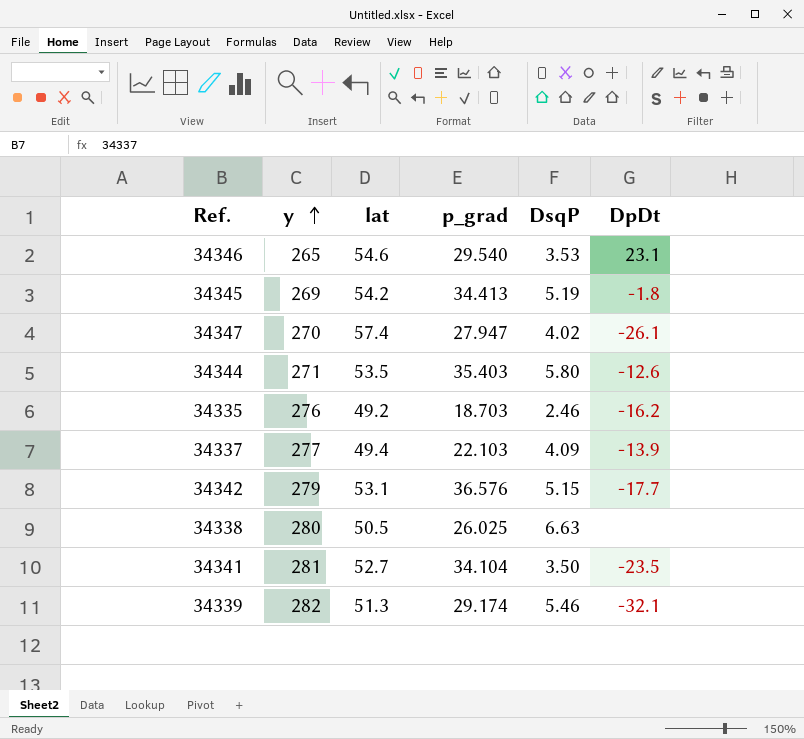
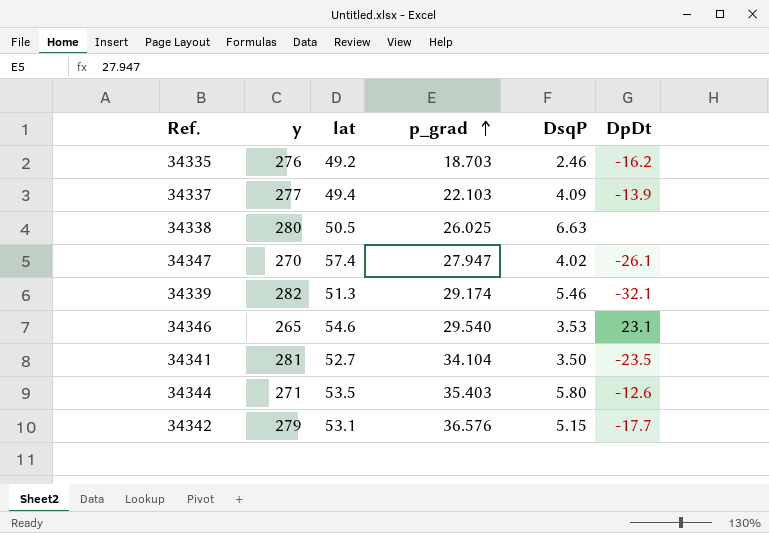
row order: y ascending -> p_grad ascending
row 34345: 269 | 54.2 | 34.413 | 5.19 | -1.8 -> none

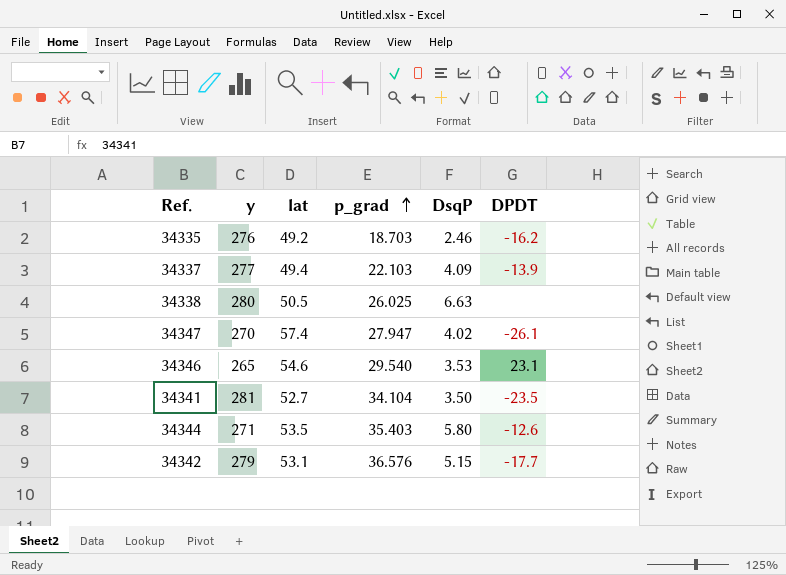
column name: DpDt -> DPDT
row 34339: 282 | 51.3 | 29.174 | 5.46 | -32.1 -> none

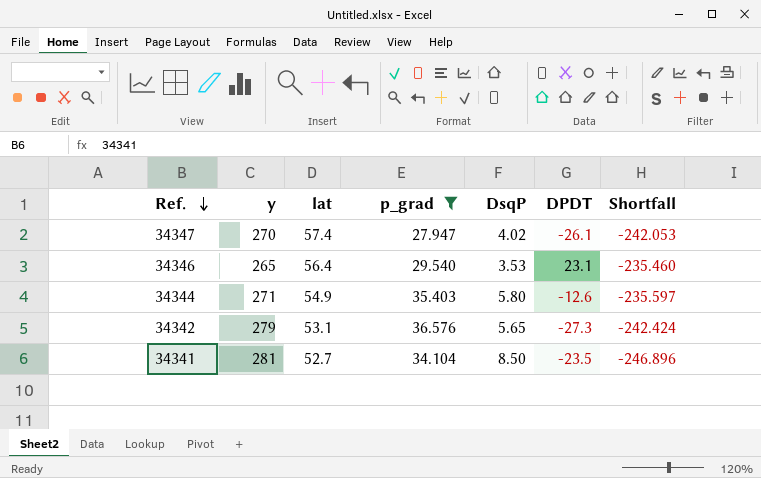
filter: none -> p_grad >= 27.947
row order: p_grad ascending -> Ref. descending
column Shortfall | formula: none -> [p_grad] - [y]
34346 | lat: 54.6 -> 56.4
34344 | lat: 53.5 -> 54.9
34342 | DsqP: 5.15 -> 5.65
34342 | DPDT: -17.7 -> -27.3
34341 | DsqP: 3.50 -> 8.50

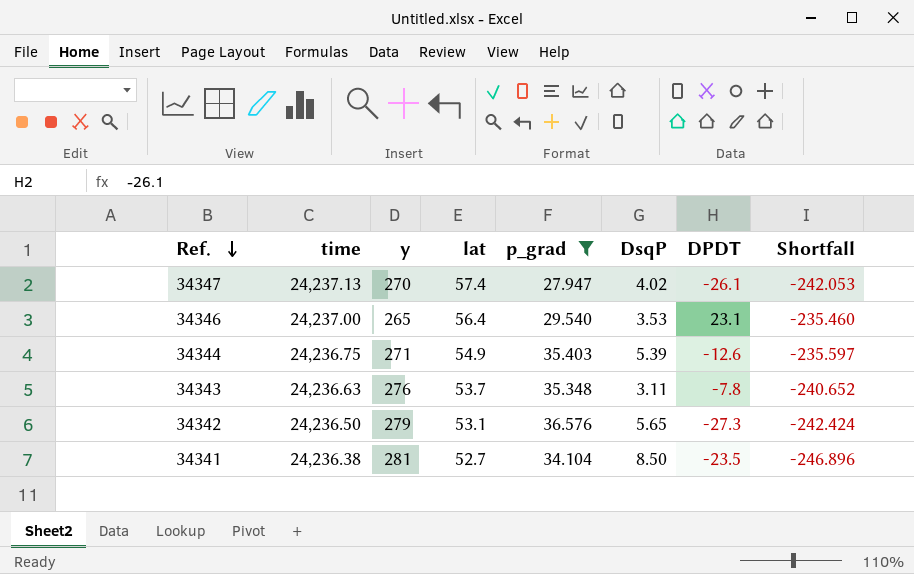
column time | position: none -> 2
34344 | DsqP: 5.80 -> 5.39
row 34343: none -> 24,236.63 | 276 | 53.7 | 35.348 | 3.11 | -7.8 | -240.652

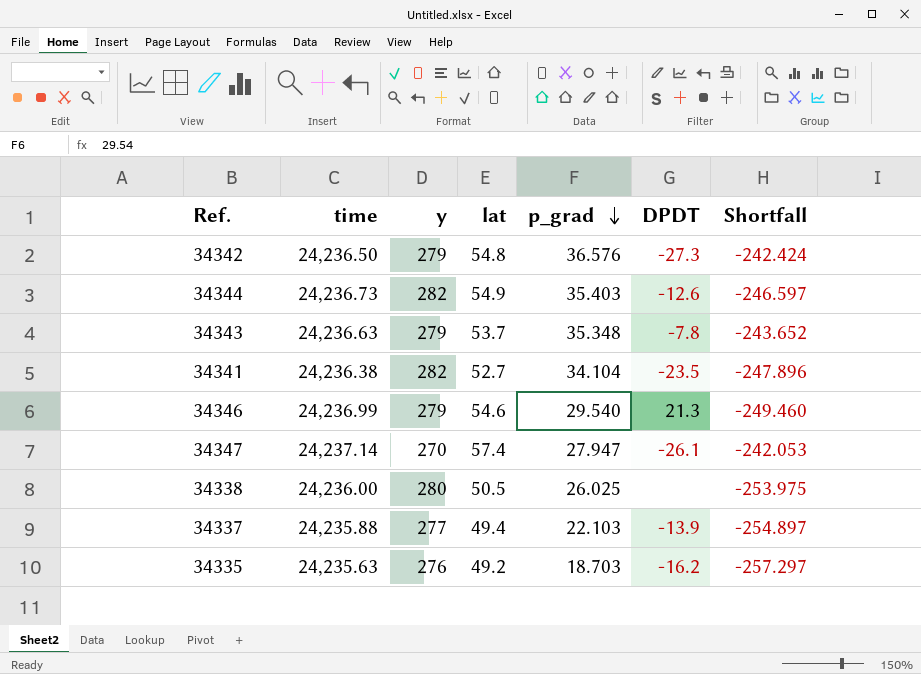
filter: p_grad >= 27.947 -> none
row order: Ref. descending -> p_grad descending
column DsqP | position: 6 -> none
34342 | lat: 53.1 -> 54.8
34344 | time: 24,236.75 -> 24,236.73
34344 | y: 271 -> 282
34344 | Shortfall: -235.597 -> -246.597
34343 | y: 276 -> 279
34343 | Shortfall: -240.652 -> -243.652
34341 | y: 281 -> 282
34341 | Shortfall: -246.896 -> -247.896
34346 | time: 24,237.00 -> 24,236.99
34346 | y: 265 -> 279
34346 | lat: 56.4 -> 54.6
34346 | DPDT: 23.1 -> 21.3
34346 | Shortfall: -235.460 -> -249.460
34347 | time: 24,237.13 -> 24,237.14

